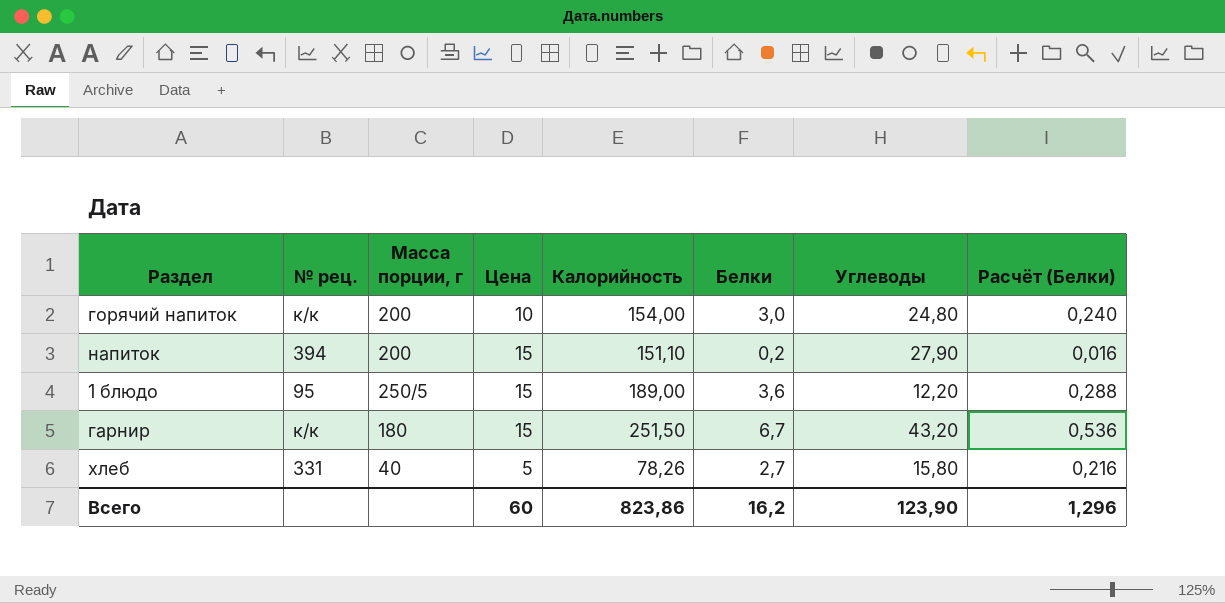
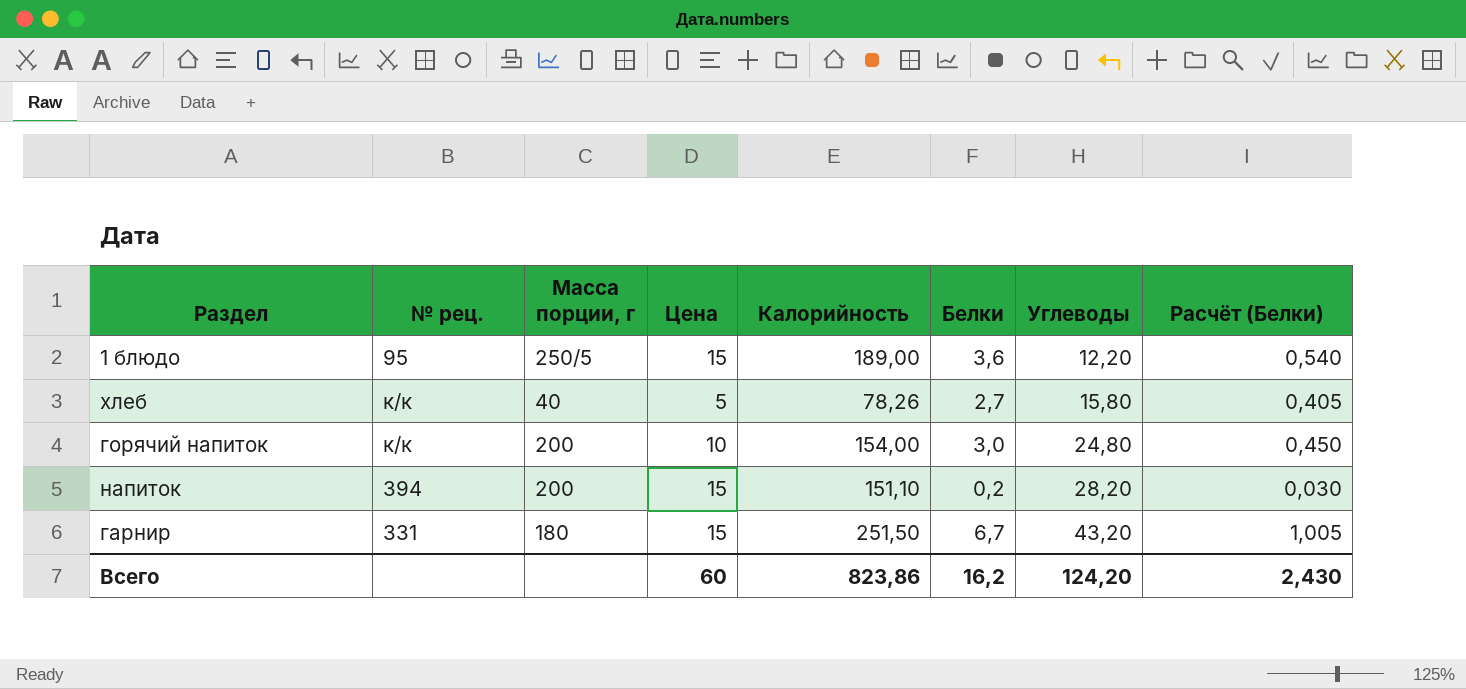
row order: none -> Углеводы ascending
column Расчёт (Белки) | formula: [Белки] * 0,08 -> [Белки] * 0,15
хлеб | № рец.: 331 -> к/к
напиток | Углеводы: 27,90 -> 28,20
гарнир | № рец.: к/к -> 331
Всего | Углеводы: 123,90 -> 124,20
Всего | Расчёт (Белки): 1,296 -> 2,430

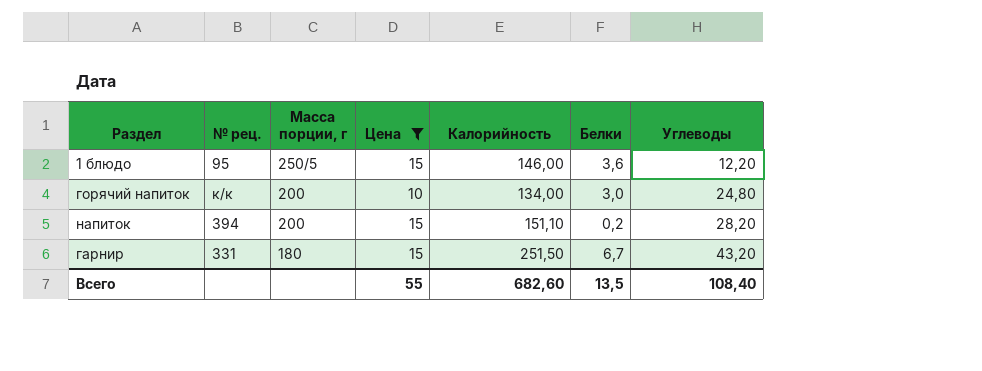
filter: none -> Цена != 5
column Расчёт (Белки) | formula: [Белки] * 0,15 -> none
1 блюдо | Калорийность: 189,00 -> 146,00
горячий напиток | Калорийность: 154,00 -> 134,00
Всего | Цена: 60 -> 55
Всего | Калорийность: 823,86 -> 682,60
Всего | Белки: 16,2 -> 13,5
Всего | Углеводы: 124,20 -> 108,40

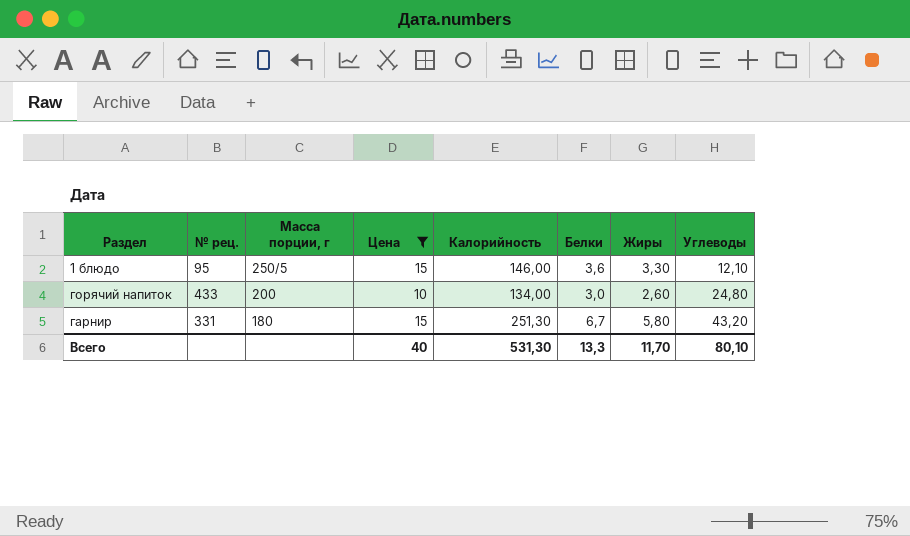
column Жиры | position: none -> 7
row напиток: 394 | 200 | 15 | 151,10 | 0,2 | 28,20 -> none
1 блюдо | Углеводы: 12,20 -> 12,10
горячий напиток | № рец.: к/к -> 433
гарнир | Калорийность: 251,50 -> 251,30
Всего | Цена: 55 -> 40
Всего | Калорийность: 682,60 -> 531,30
Всего | Белки: 13,5 -> 13,3
Всего | Углеводы: 108,40 -> 80,10

